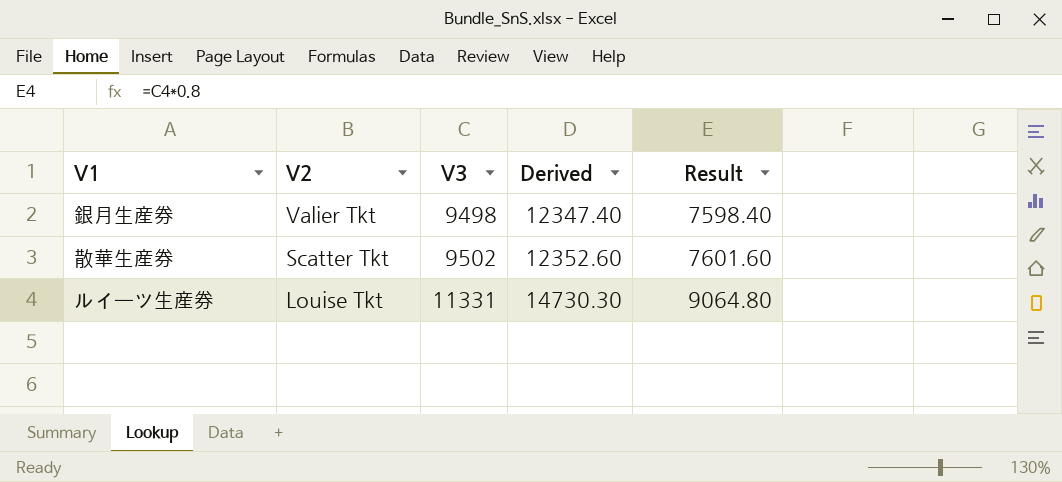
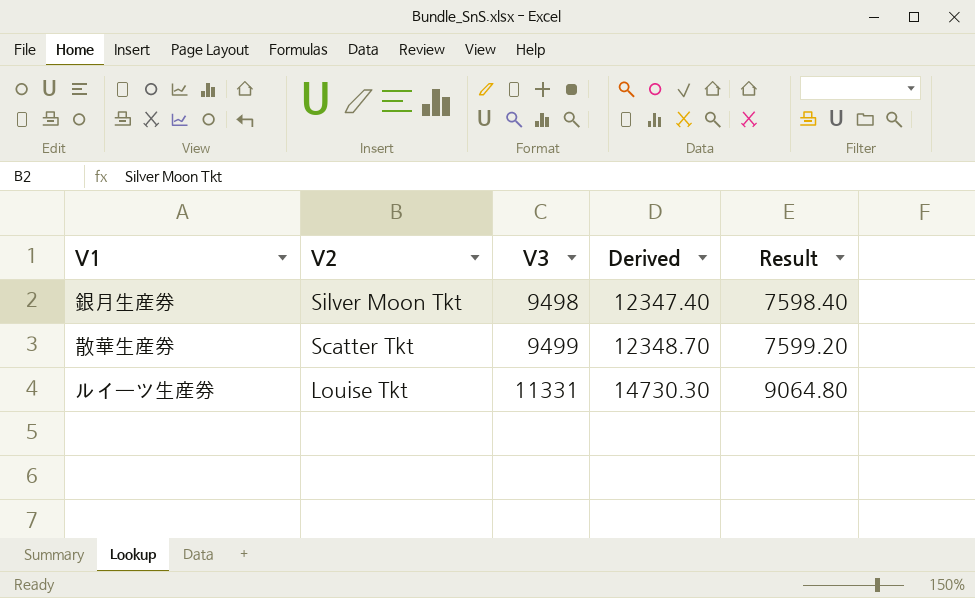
銀月生産券 | V2: Valier Tkt -> Silver Moon Tkt
散華生産券 | V3: 9502 -> 9499
散華生産券 | Derived: 12352.60 -> 12348.70
散華生産券 | Result: 7601.60 -> 7599.20

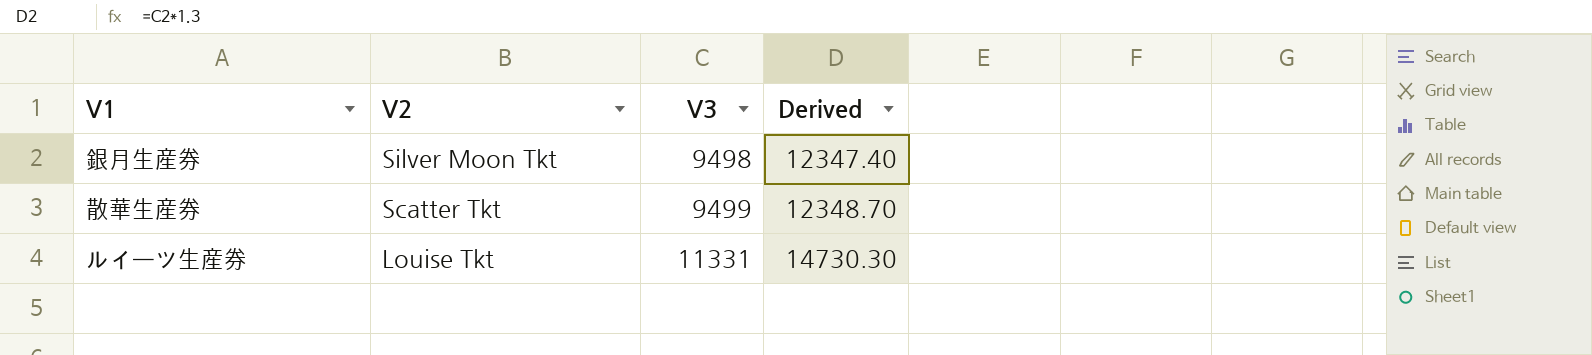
column Result | formula: [V3] * 0.8 -> none

